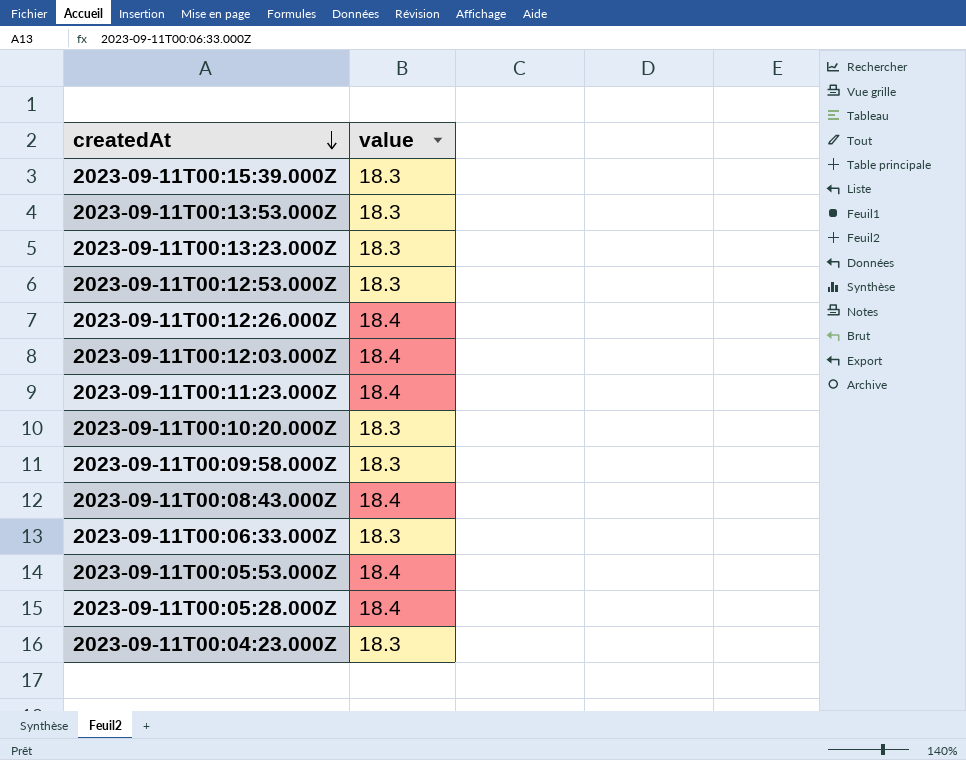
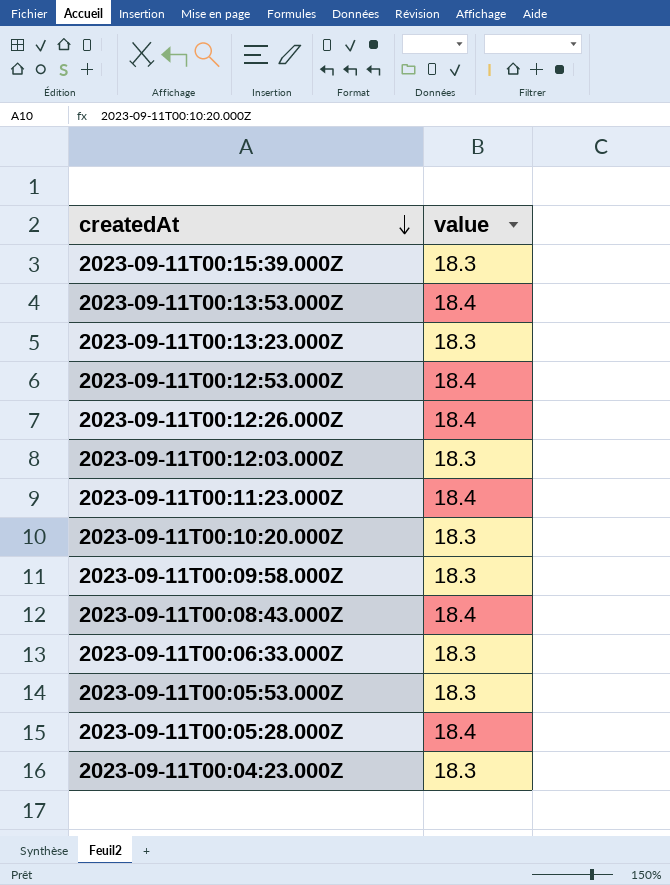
2023-09-11T00:13:53.000Z | value: 18.3 -> 18.4
2023-09-11T00:12:53.000Z | value: 18.3 -> 18.4
2023-09-11T00:12:03.000Z | value: 18.4 -> 18.3
2023-09-11T00:05:53.000Z | value: 18.4 -> 18.3

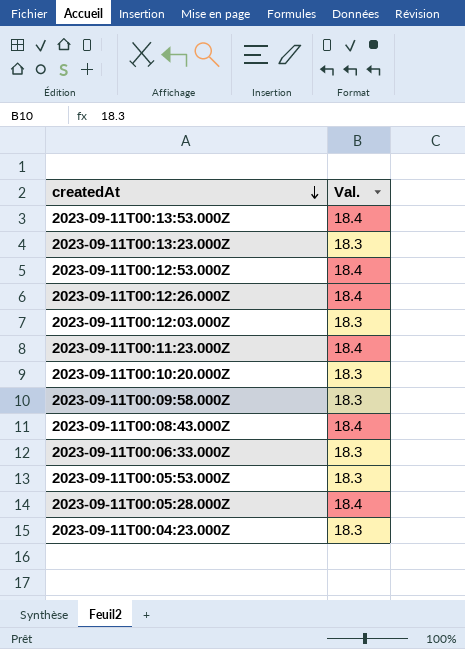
column name: value -> Val.
row 2023-09-11T00:15:39.000Z: 18.3 -> none

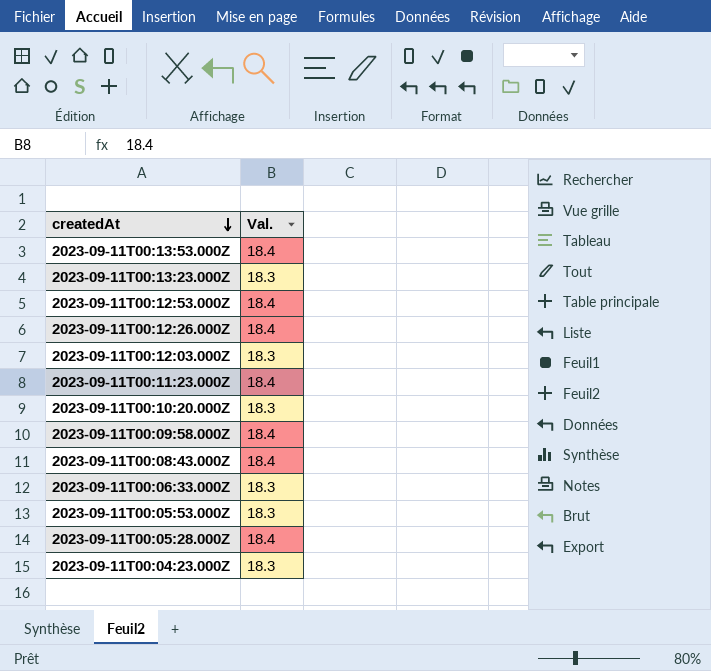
2023-09-11T00:09:58.000Z | Val.: 18.3 -> 18.4

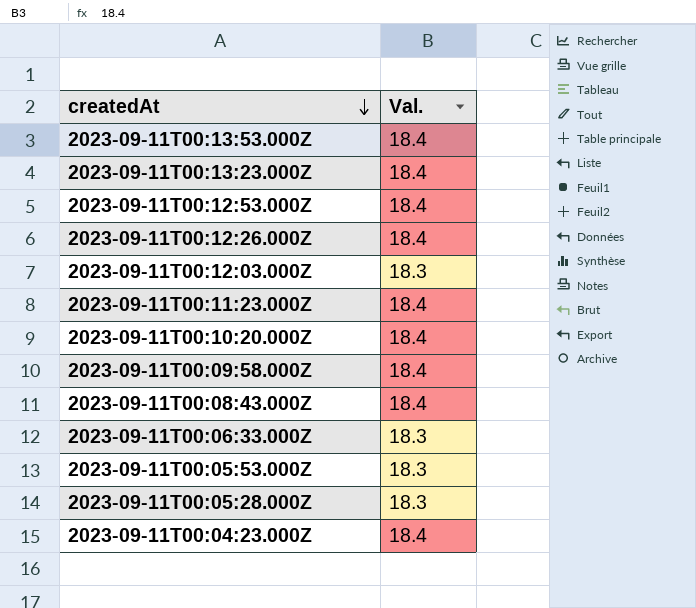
2023-09-11T00:13:23.000Z | Val.: 18.3 -> 18.4
2023-09-11T00:10:20.000Z | Val.: 18.3 -> 18.4
2023-09-11T00:05:28.000Z | Val.: 18.4 -> 18.3
2023-09-11T00:04:23.000Z | Val.: 18.3 -> 18.4

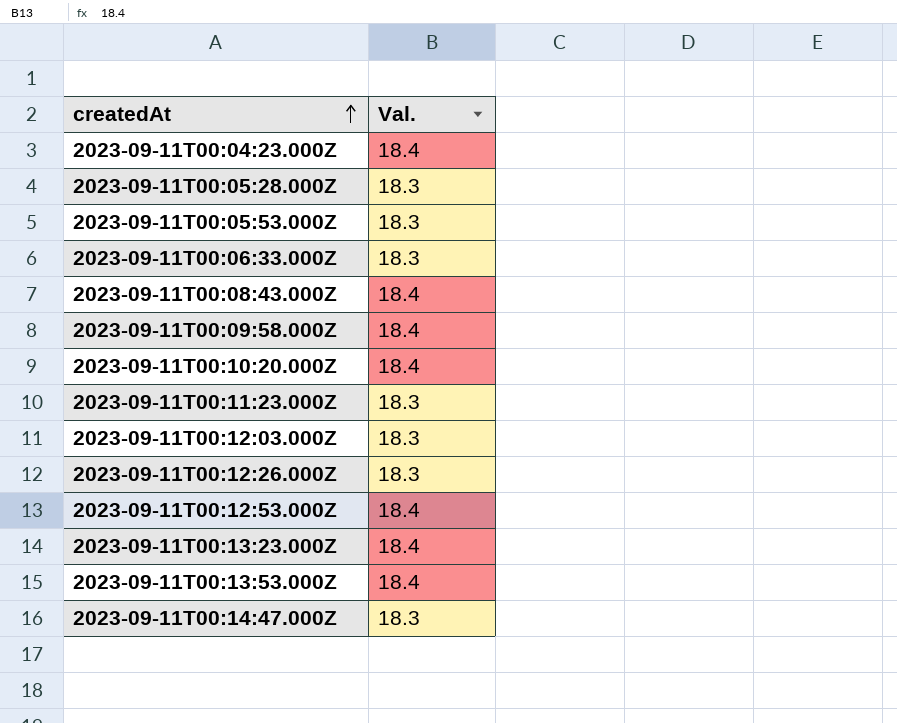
row order: createdAt descending -> createdAt ascending
2023-09-11T00:11:23.000Z | Val.: 18.4 -> 18.3
2023-09-11T00:12:26.000Z | Val.: 18.4 -> 18.3
row 2023-09-11T00:14:47.000Z: none -> 18.3

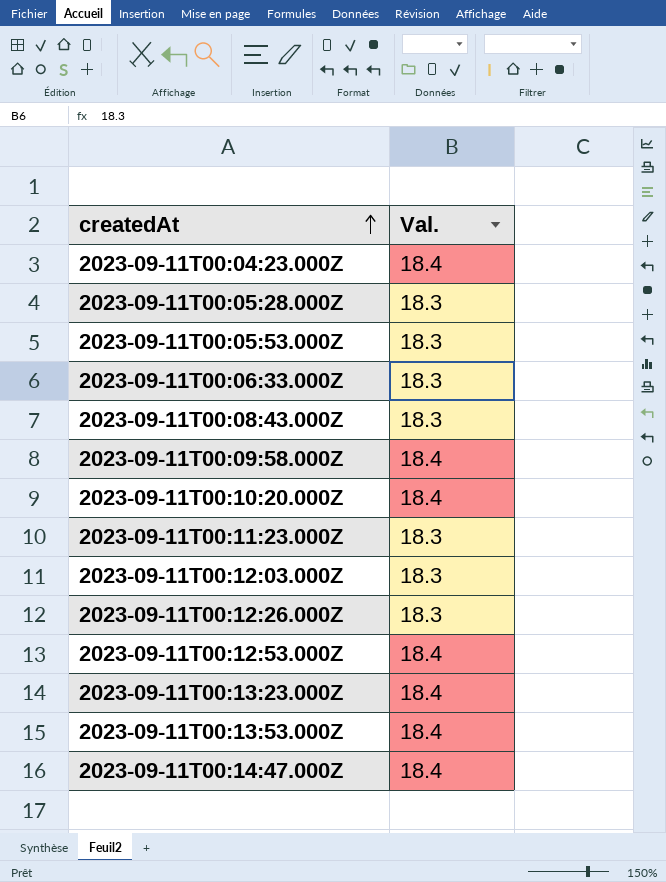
2023-09-11T00:08:43.000Z | Val.: 18.4 -> 18.3
2023-09-11T00:14:47.000Z | Val.: 18.3 -> 18.4

